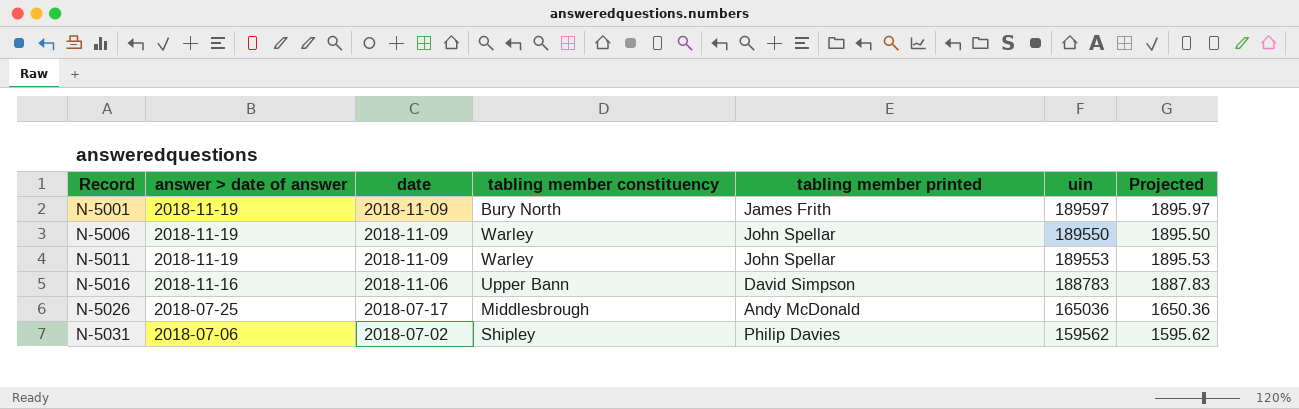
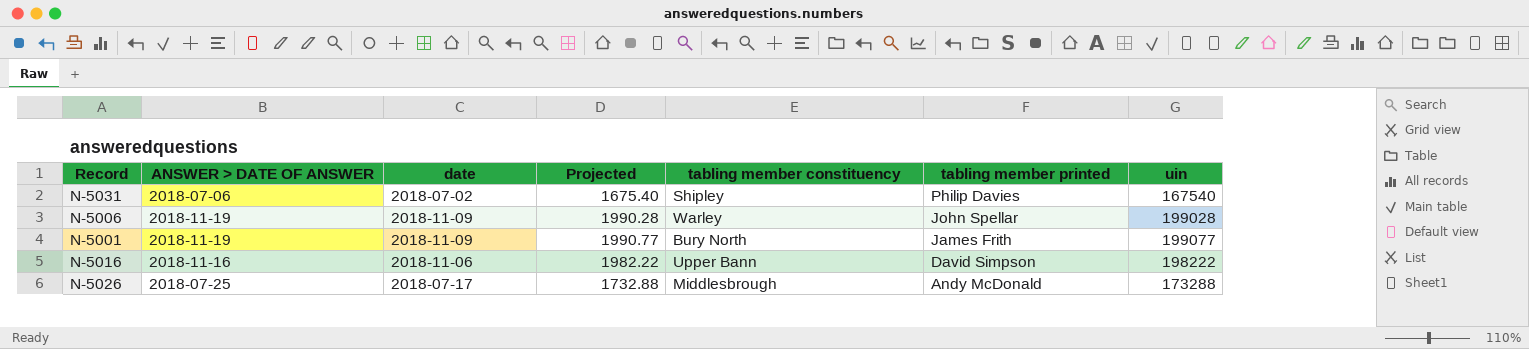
row order: Record ascending -> tabling member printed descending
column name: answer > date of answer -> ANSWER > DATE OF ANSWER
column Projected | position: 7 -> 4
row N-5011: 2018-11-19 | 2018-11-09 | Warley | John Spellar | 189553 | 1895.53 -> none
N-5031 | Projected: 1595.62 -> 1675.40
N-5031 | uin: 159562 -> 167540
N-5006 | Projected: 1895.50 -> 1990.28
N-5006 | uin: 189550 -> 199028
N-5001 | Projected: 1895.97 -> 1990.77
N-5001 | uin: 189597 -> 199077
N-5016 | Projected: 1887.83 -> 1982.22
N-5016 | uin: 188783 -> 198222
N-5026 | Projected: 1650.36 -> 1732.88
N-5026 | uin: 165036 -> 173288

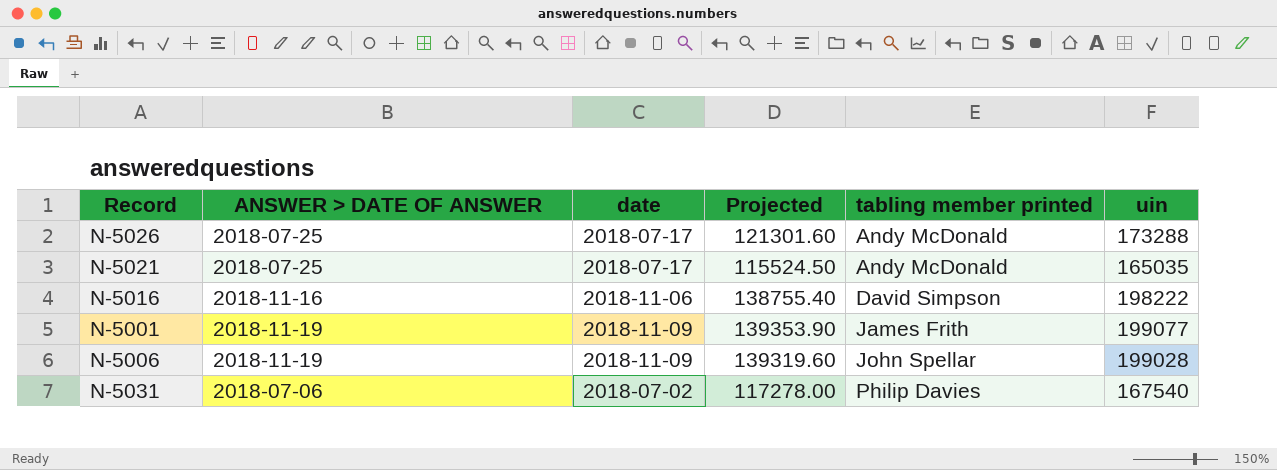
row order: tabling member printed descending -> tabling member printed ascending
column tabling member constituency | position: 5 -> none
column Projected | formula: [uin] * 0.01 -> [uin] * 0.7
row N-5021: none -> 2018-07-25 | 2018-07-17 | 115524.50 | Andy McDonald | 165035

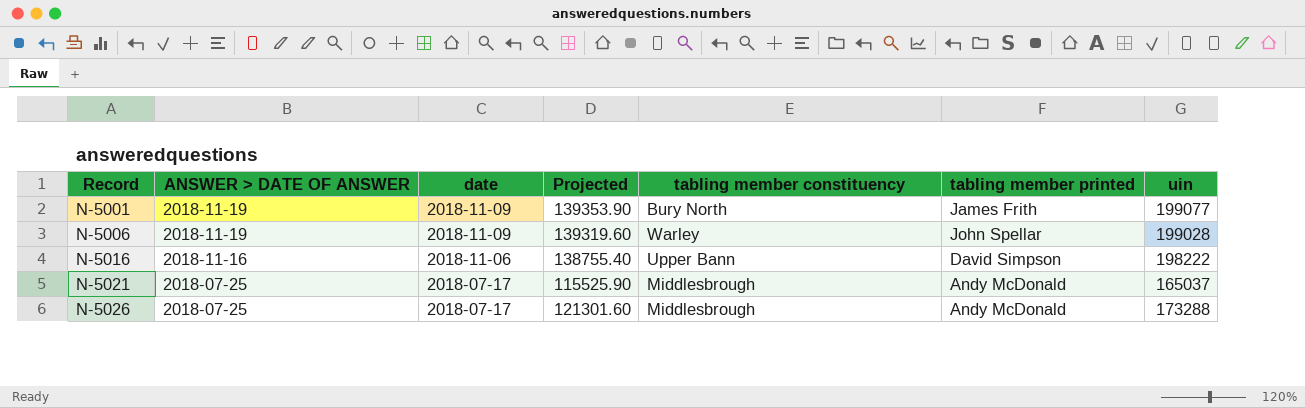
row order: tabling member printed ascending -> Record ascending
column tabling member constituency | position: none -> 5
row N-5031: 2018-07-06 | 2018-07-02 | 117278.00 | Philip Davies | 167540 -> none
N-5021 | Projected: 115524.50 -> 115525.90
N-5021 | uin: 165035 -> 165037

